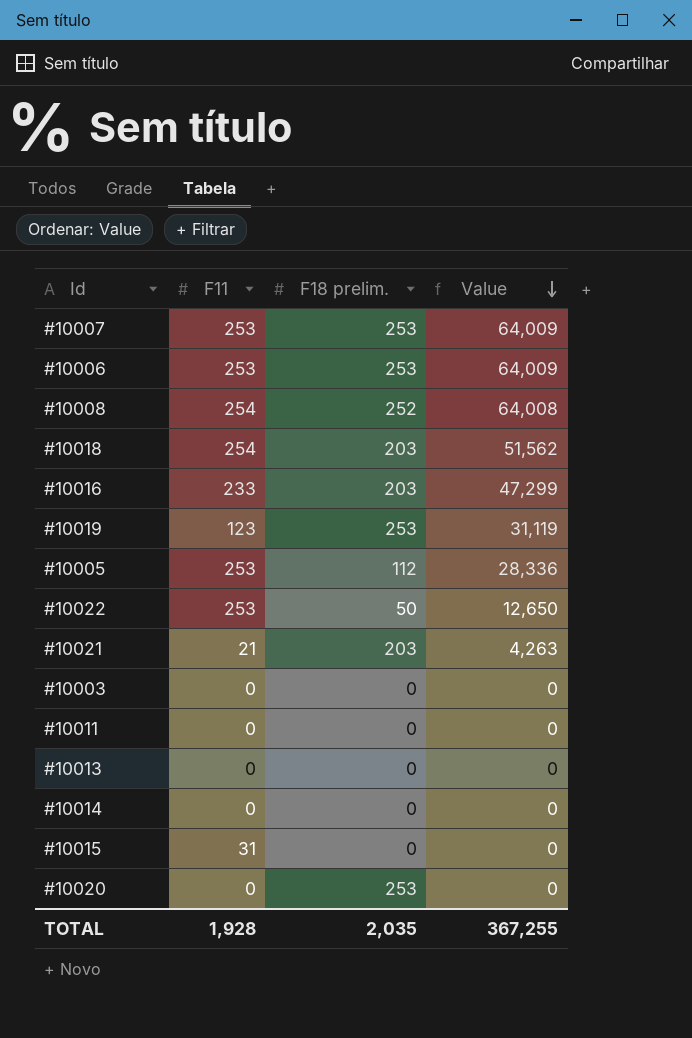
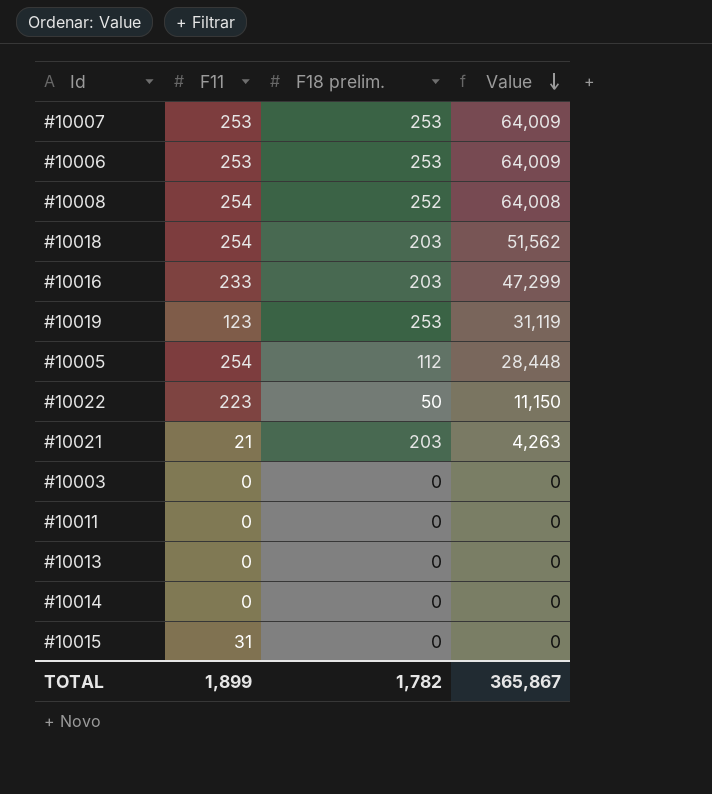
row #10020: 0 | 253 | 0 -> none
#10005 | F11: 253 -> 254
#10005 | Value: 28,336 -> 28,448
#10022 | F11: 253 -> 223
#10022 | Value: 12,650 -> 11,150
TOTAL | F11: 1,928 -> 1,899
TOTAL | F18 prelim.: 2,035 -> 1,782
TOTAL | Value: 367,255 -> 365,867

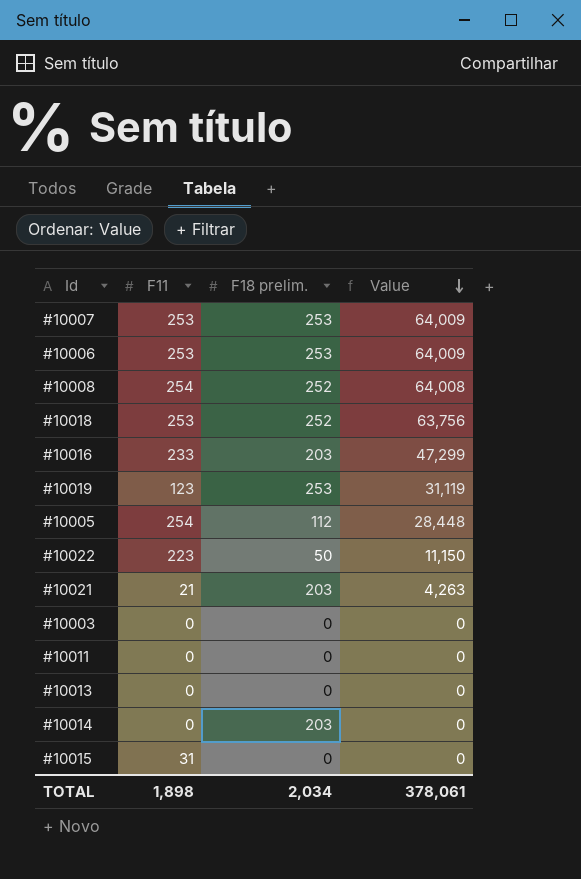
#10018 | F11: 254 -> 253
#10018 | F18 prelim.: 203 -> 252
#10018 | Value: 51,562 -> 63,756
#10014 | F18 prelim.: 0 -> 203
TOTAL | F11: 1,899 -> 1,898
TOTAL | F18 prelim.: 1,782 -> 2,034
TOTAL | Value: 365,867 -> 378,061

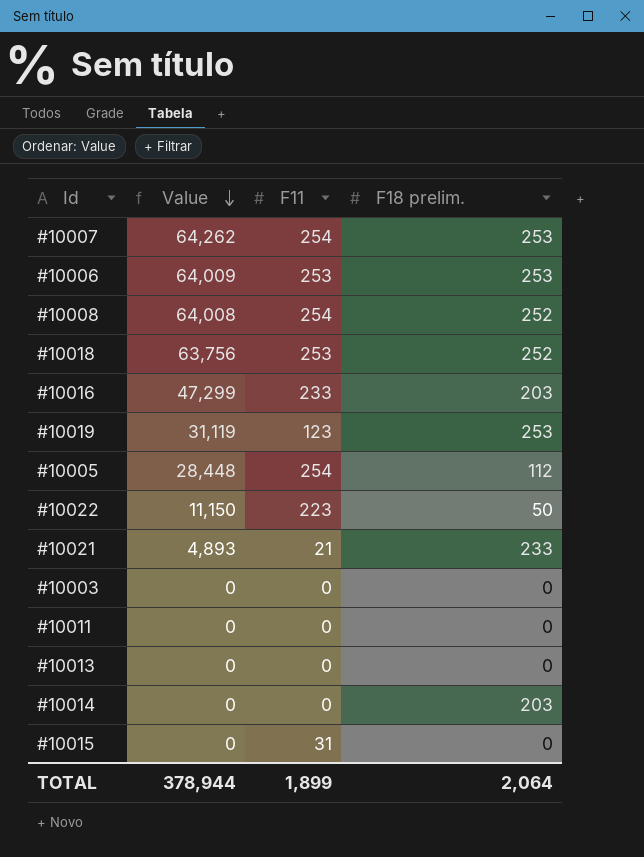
column Value | position: 4 -> 2
#10007 | Value: 64,009 -> 64,262
#10007 | F11: 253 -> 254
#10021 | Value: 4,263 -> 4,893
#10021 | F18 prelim.: 203 -> 233
TOTAL | Value: 378,061 -> 378,944
TOTAL | F11: 1,898 -> 1,899
TOTAL | F18 prelim.: 2,034 -> 2,064

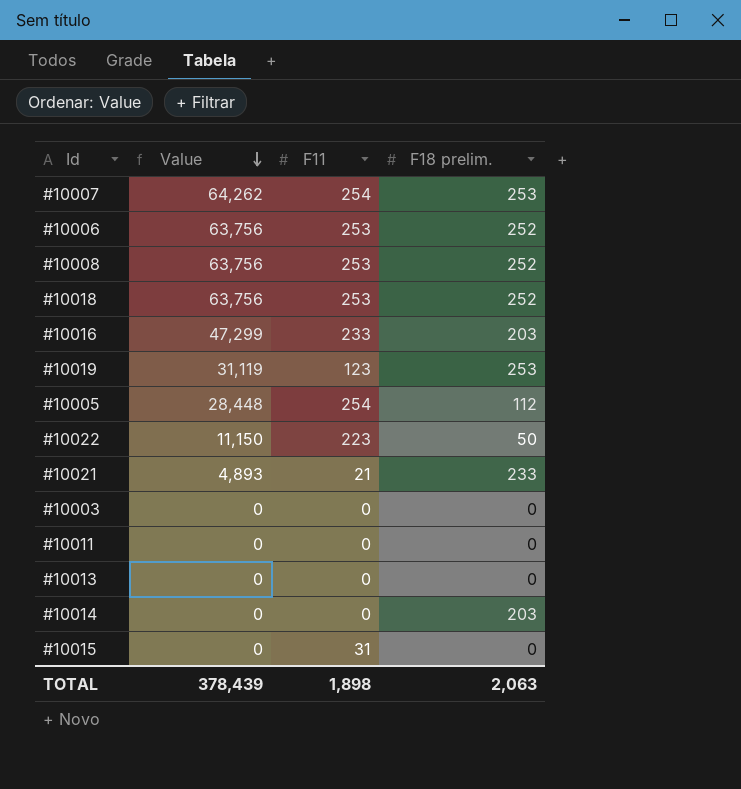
#10006 | Value: 64,009 -> 63,756
#10006 | F18 prelim.: 253 -> 252
#10008 | Value: 64,008 -> 63,756
#10008 | F11: 254 -> 253
TOTAL | Value: 378,944 -> 378,439
TOTAL | F11: 1,899 -> 1,898
TOTAL | F18 prelim.: 2,064 -> 2,063

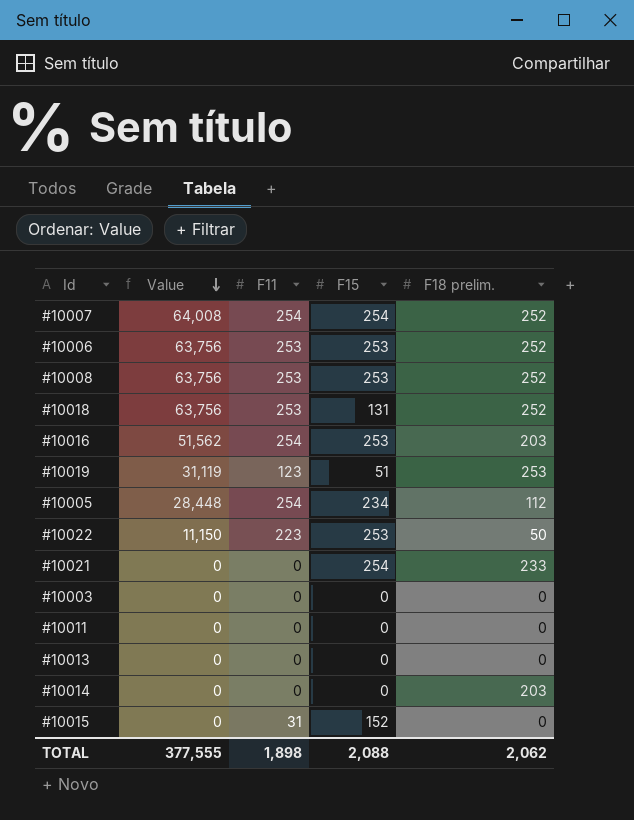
column F15 | position: none -> 4
#10007 | Value: 64,262 -> 64,008
#10007 | F18 prelim.: 253 -> 252
#10016 | Value: 47,299 -> 51,562
#10016 | F11: 233 -> 254
#10021 | Value: 4,893 -> 0
#10021 | F11: 21 -> 0
TOTAL | Value: 378,439 -> 377,555
TOTAL | F18 prelim.: 2,063 -> 2,062

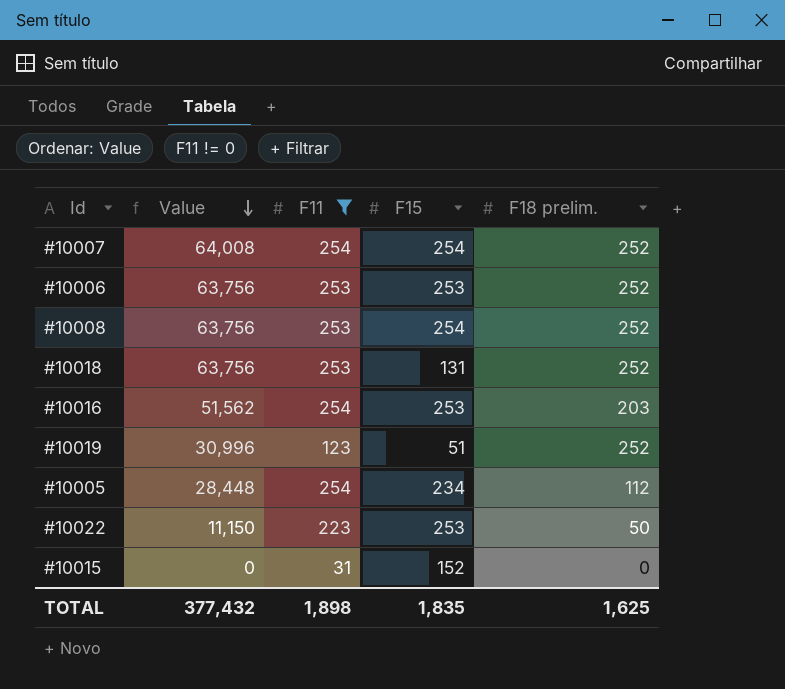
filter: none -> F11 != 0
#10008 | F15: 253 -> 254
#10019 | Value: 31,119 -> 30,996
#10019 | F18 prelim.: 253 -> 252
TOTAL | Value: 377,555 -> 377,432
TOTAL | F15: 2,088 -> 1,835
TOTAL | F18 prelim.: 2,062 -> 1,625

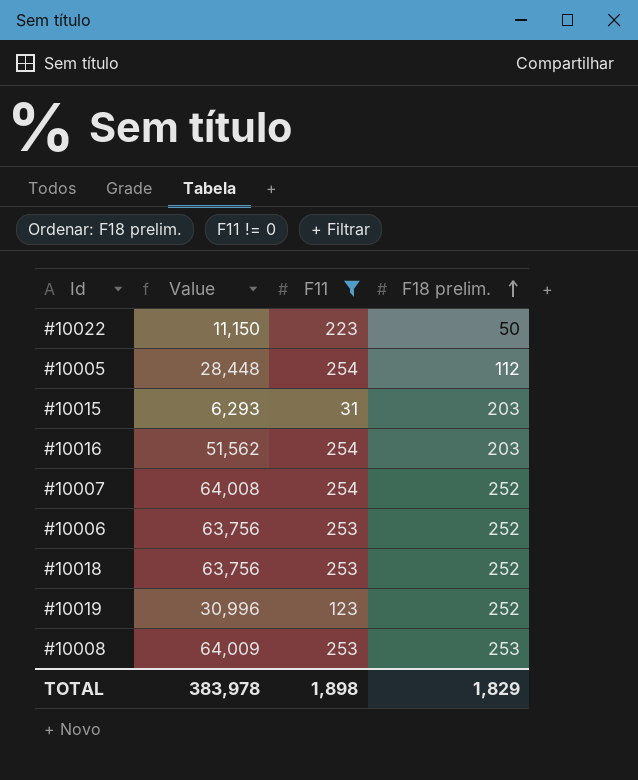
row order: Value descending -> F18 prelim. ascending
column F15 | position: 4 -> none
#10015 | Value: 0 -> 6,293
#10015 | F18 prelim.: 0 -> 203
#10008 | Value: 63,756 -> 64,009
#10008 | F18 prelim.: 252 -> 253
TOTAL | Value: 377,432 -> 383,978
TOTAL | F18 prelim.: 1,625 -> 1,829

